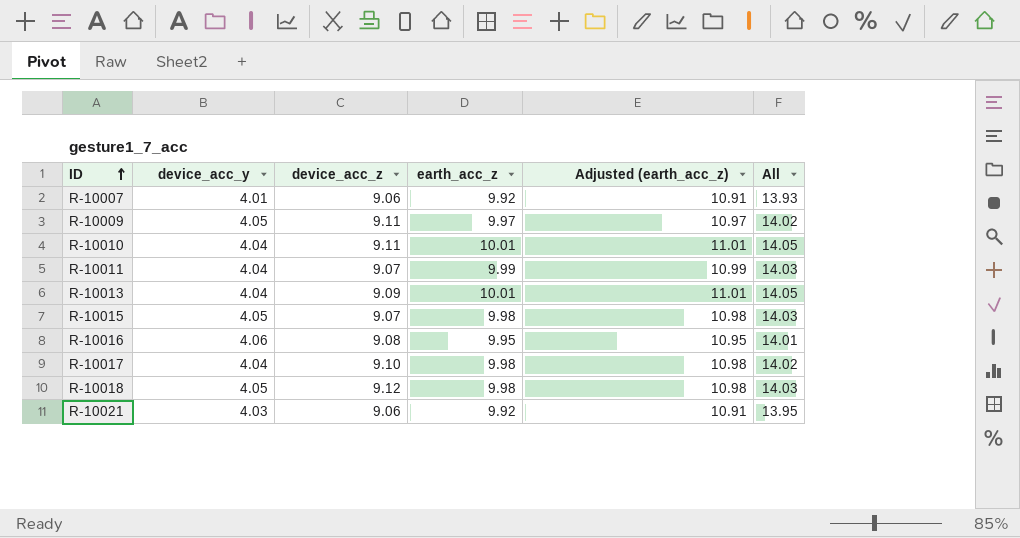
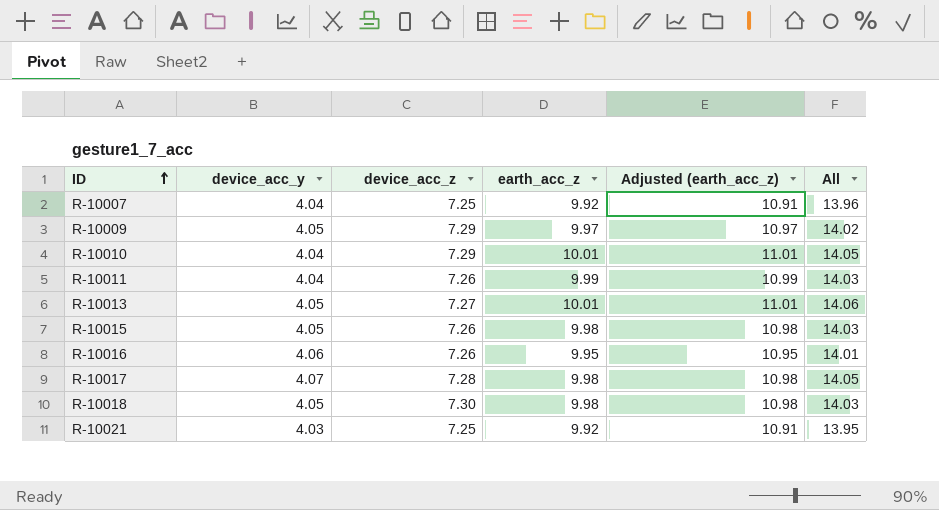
R-10007 | device_acc_y: 4.01 -> 4.04
R-10007 | device_acc_z: 9.06 -> 7.25
R-10007 | All: 13.93 -> 13.96
R-10009 | device_acc_z: 9.11 -> 7.29
R-10010 | device_acc_z: 9.11 -> 7.29
R-10011 | device_acc_z: 9.07 -> 7.26
R-10013 | device_acc_y: 4.04 -> 4.05
R-10013 | device_acc_z: 9.09 -> 7.27
R-10013 | All: 14.05 -> 14.06
R-10015 | device_acc_z: 9.07 -> 7.26
R-10016 | device_acc_z: 9.08 -> 7.26
R-10017 | device_acc_y: 4.04 -> 4.07
R-10017 | device_acc_z: 9.10 -> 7.28
R-10017 | All: 14.02 -> 14.05
R-10018 | device_acc_z: 9.12 -> 7.30
R-10021 | device_acc_z: 9.06 -> 7.25

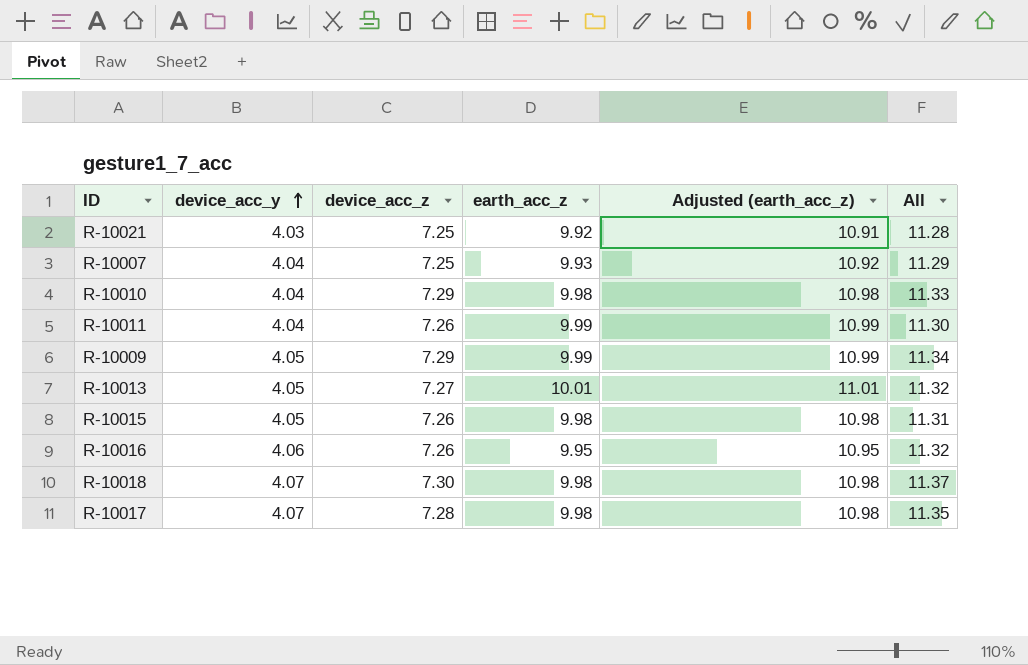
row order: ID ascending -> device_acc_y ascending
column All | formula: [device_acc_y] + [earth_acc_z] -> [device_acc_y] + [device_acc_z]
R-10007 | earth_acc_z: 9.92 -> 9.93
R-10007 | Adjusted (earth_acc_z): 10.91 -> 10.92
R-10010 | earth_acc_z: 10.01 -> 9.98
R-10010 | Adjusted (earth_acc_z): 11.01 -> 10.98
R-10009 | earth_acc_z: 9.97 -> 9.99
R-10009 | Adjusted (earth_acc_z): 10.97 -> 10.99
R-10018 | device_acc_y: 4.05 -> 4.07

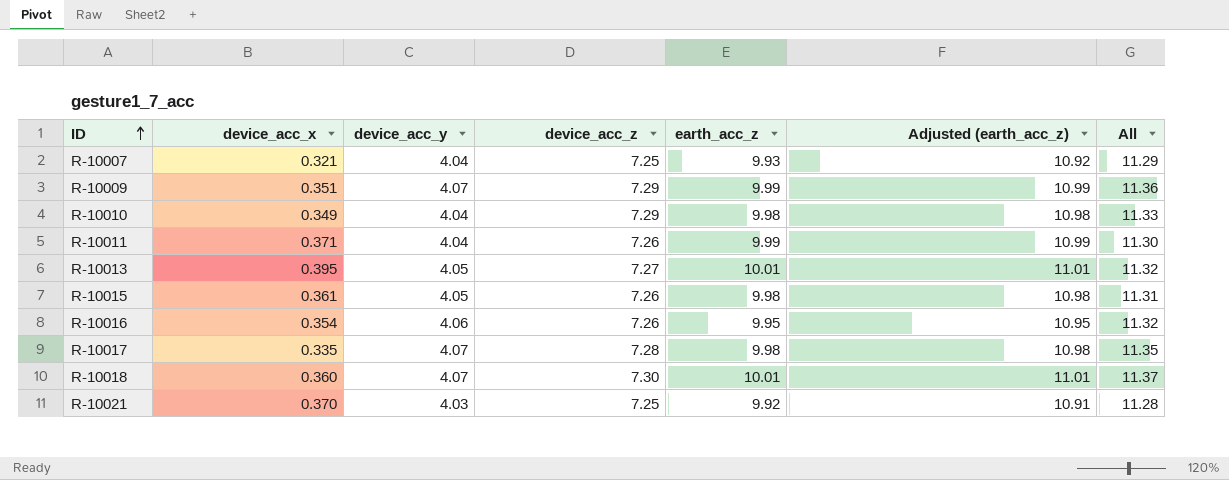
row order: device_acc_y ascending -> ID ascending
column device_acc_x | position: none -> 2
R-10009 | device_acc_y: 4.05 -> 4.07
R-10009 | All: 11.34 -> 11.36
R-10018 | earth_acc_z: 9.98 -> 10.01
R-10018 | Adjusted (earth_acc_z): 10.98 -> 11.01

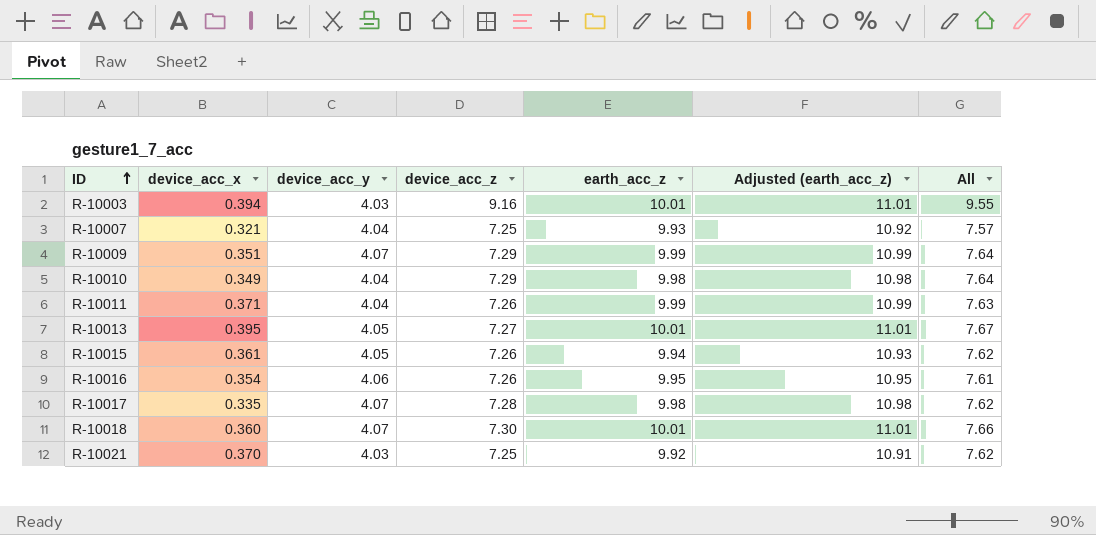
column All | formula: [device_acc_y] + [device_acc_z] -> [device_acc_x] + [device_acc_z]
row R-10003: none -> 0.394 | 4.03 | 9.16 | 10.01 | 11.01 | 9.55
R-10015 | earth_acc_z: 9.98 -> 9.94
R-10015 | Adjusted (earth_acc_z): 10.98 -> 10.93

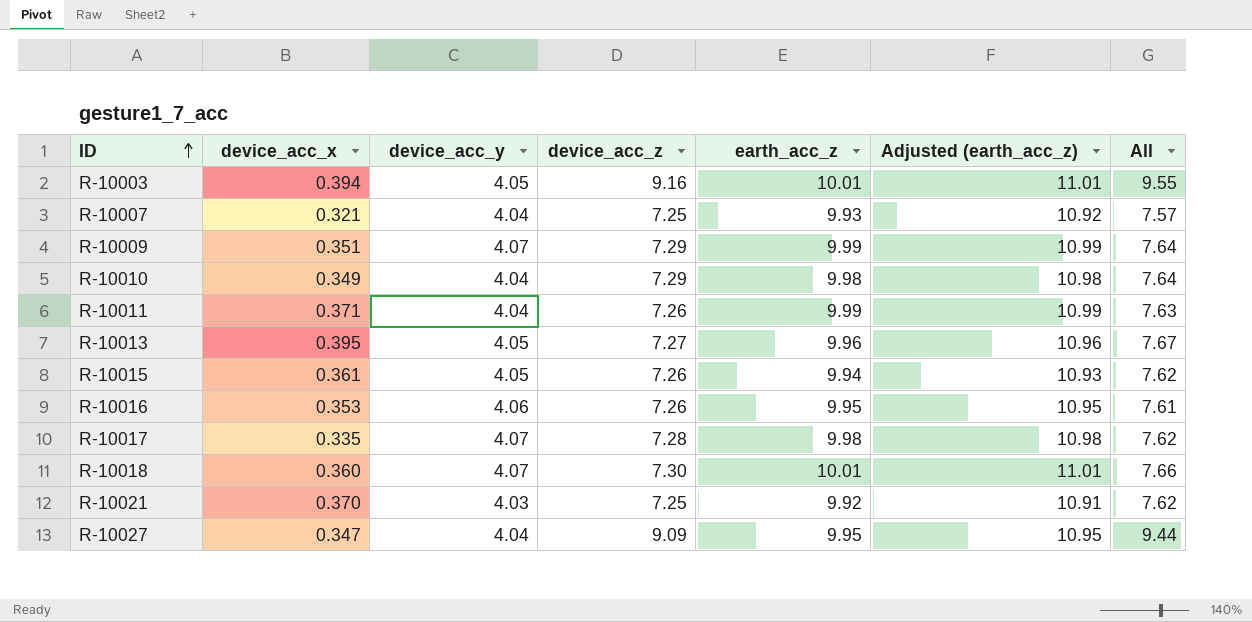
R-10003 | device_acc_y: 4.03 -> 4.05
R-10013 | earth_acc_z: 10.01 -> 9.96
R-10013 | Adjusted (earth_acc_z): 11.01 -> 10.96
R-10016 | device_acc_x: 0.354 -> 0.353
row R-10027: none -> 0.347 | 4.04 | 9.09 | 9.95 | 10.95 | 9.44

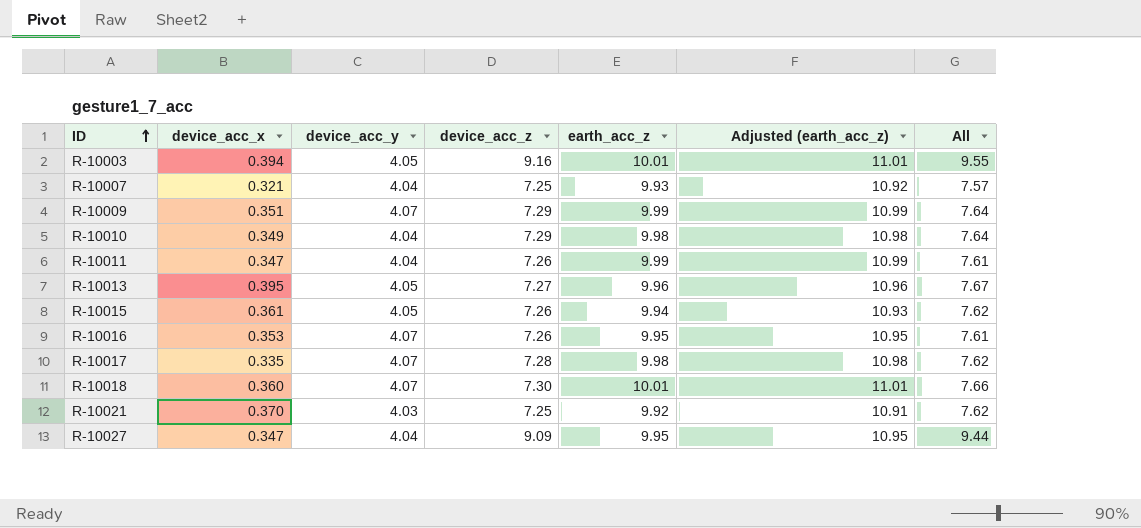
R-10011 | device_acc_x: 0.371 -> 0.347
R-10011 | All: 7.63 -> 7.61
R-10016 | device_acc_y: 4.06 -> 4.07

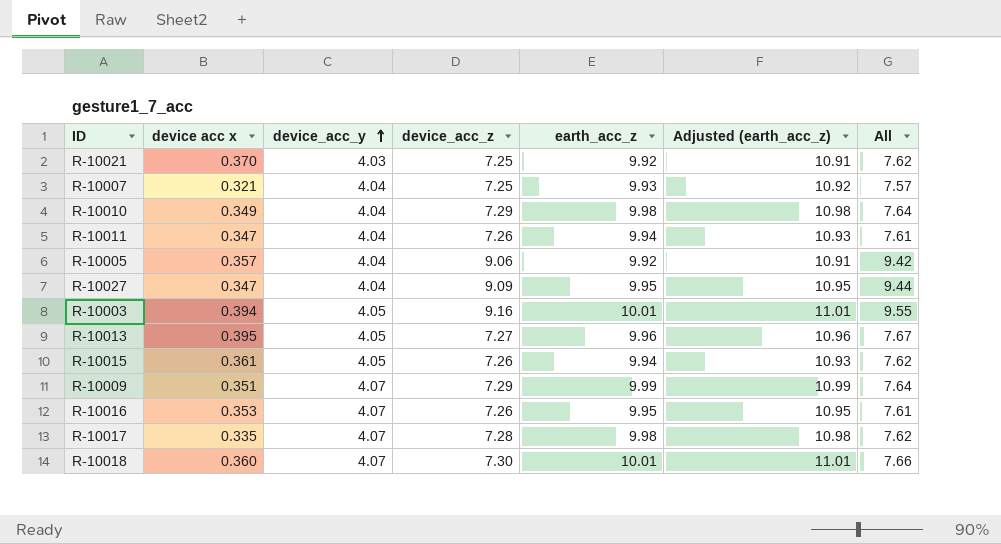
row order: ID ascending -> device_acc_y ascending
column name: device_acc_x -> device acc x
R-10011 | earth_acc_z: 9.99 -> 9.94
R-10011 | Adjusted (earth_acc_z): 10.99 -> 10.93
row R-10005: none -> 0.357 | 4.04 | 9.06 | 9.92 | 10.91 | 9.42

